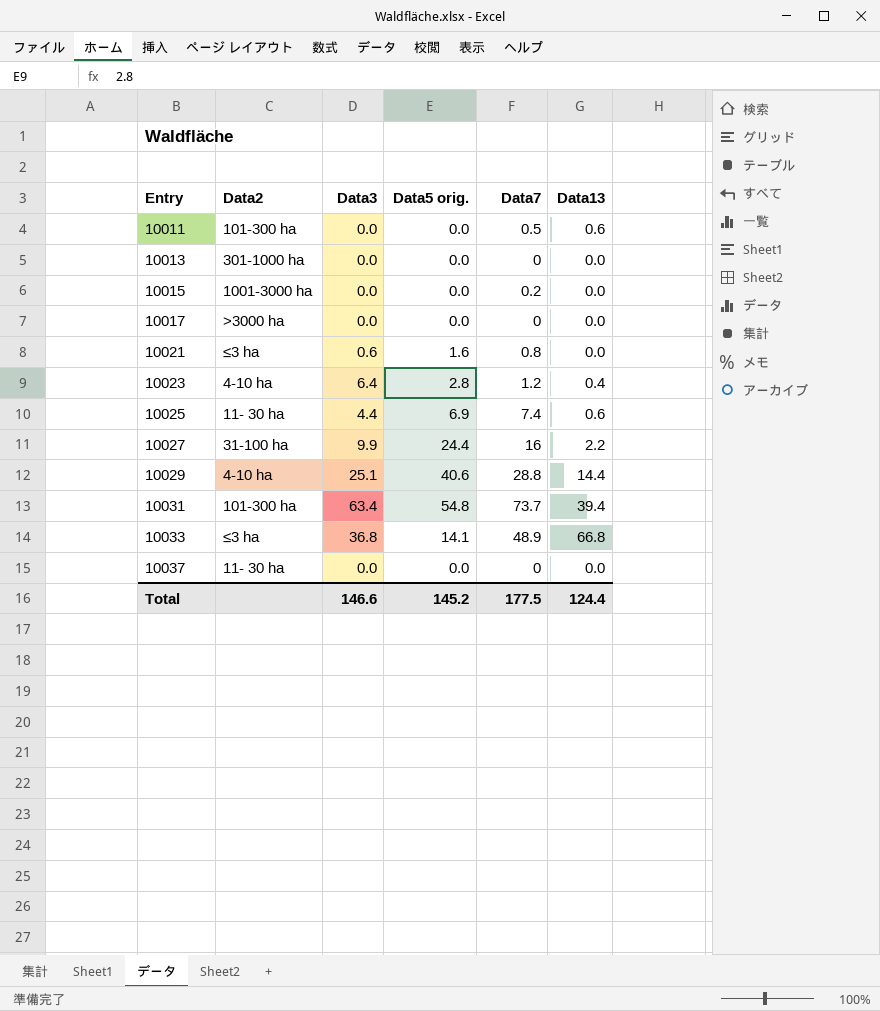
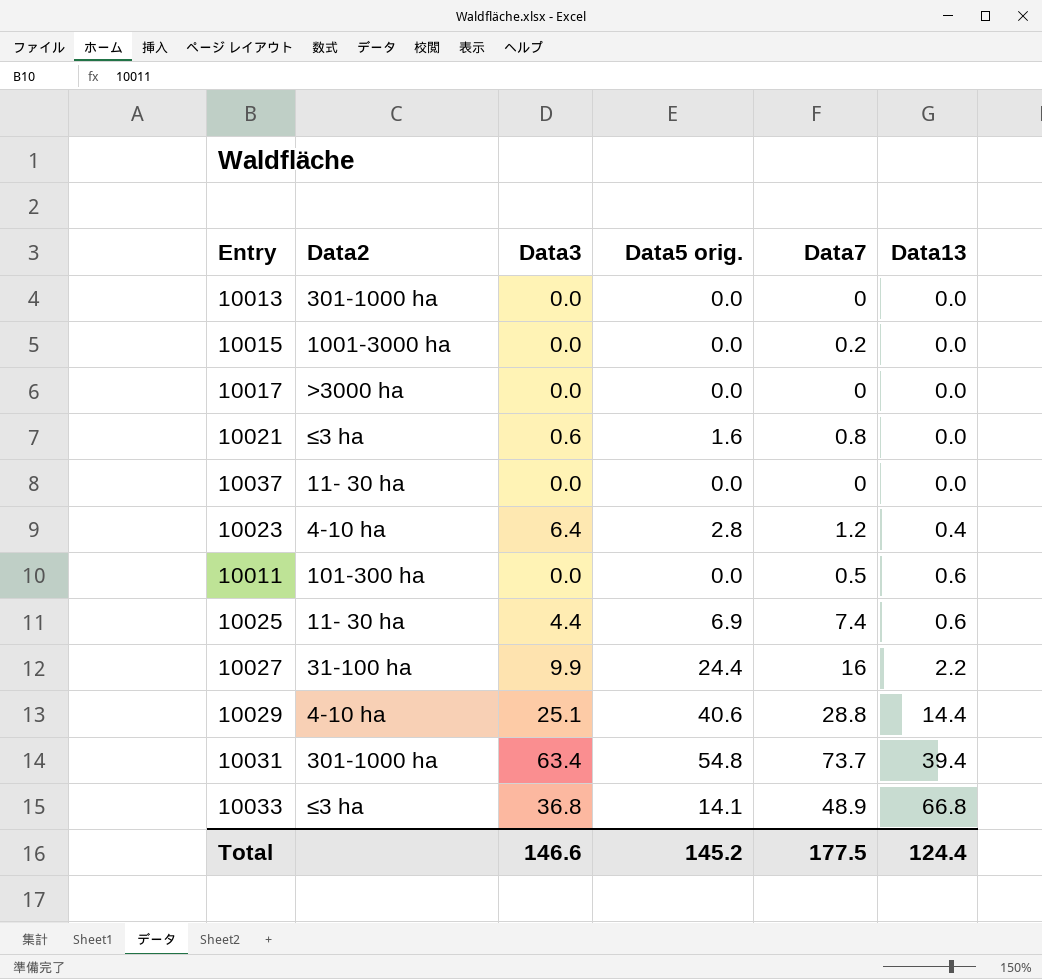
row order: Entry ascending -> Data13 ascending
10031 | Data2: 101-300 ha -> 301-1000 ha

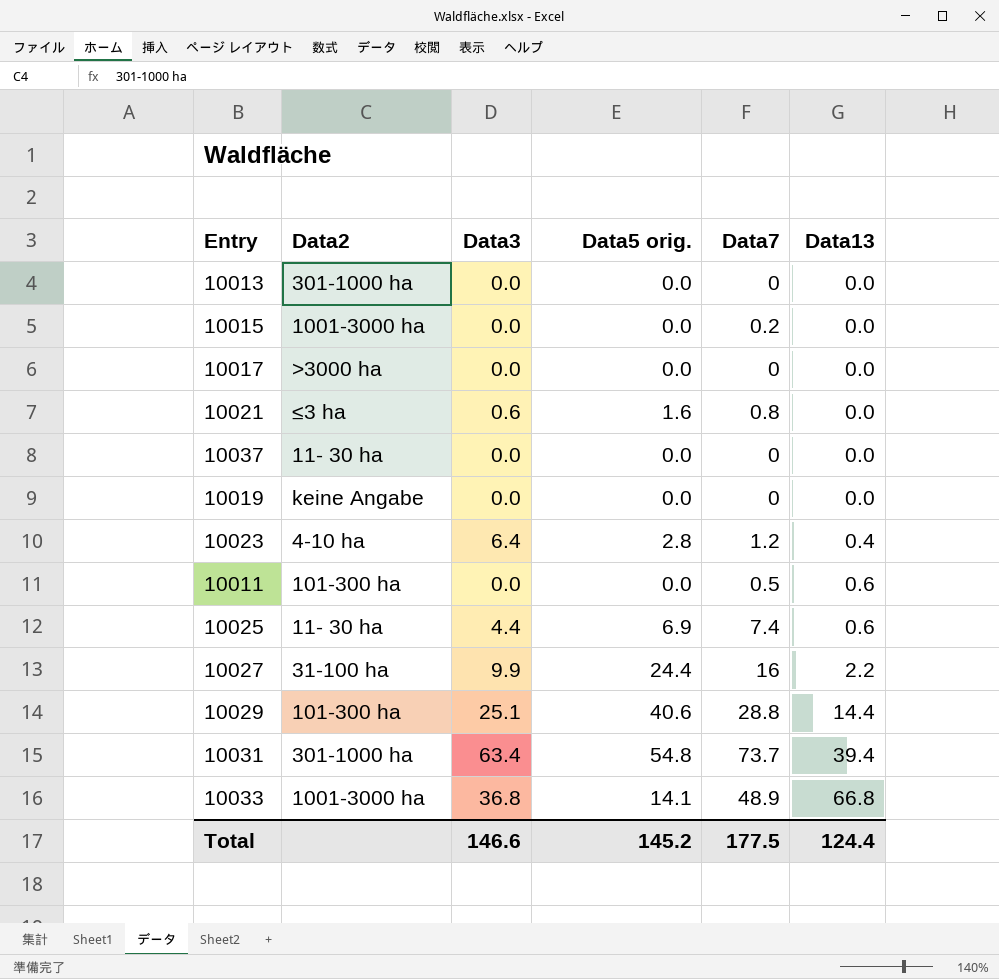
row 10019: none -> keine Angabe | 0.0 | 0.0 | 0 | 0.0
10029 | Data2: 4-10 ha -> 101-300 ha
10033 | Data2: ≤3 ha -> 1001-3000 ha

